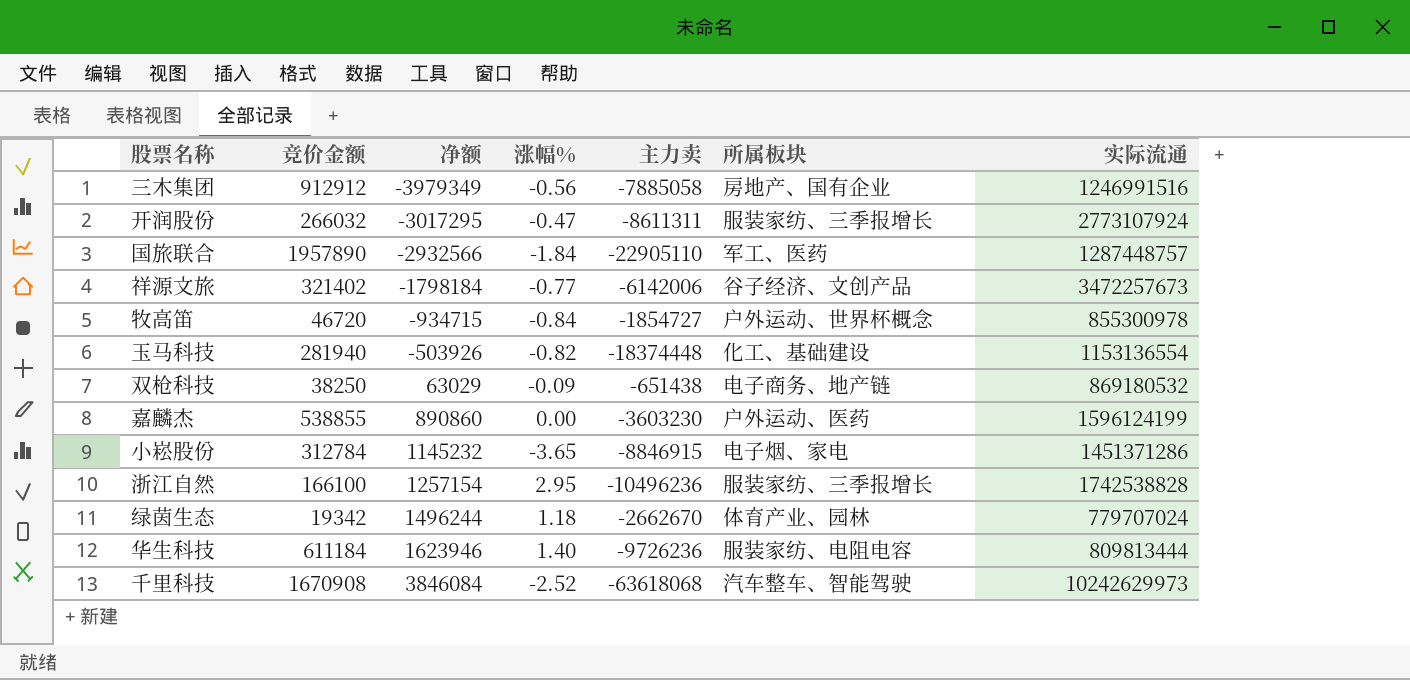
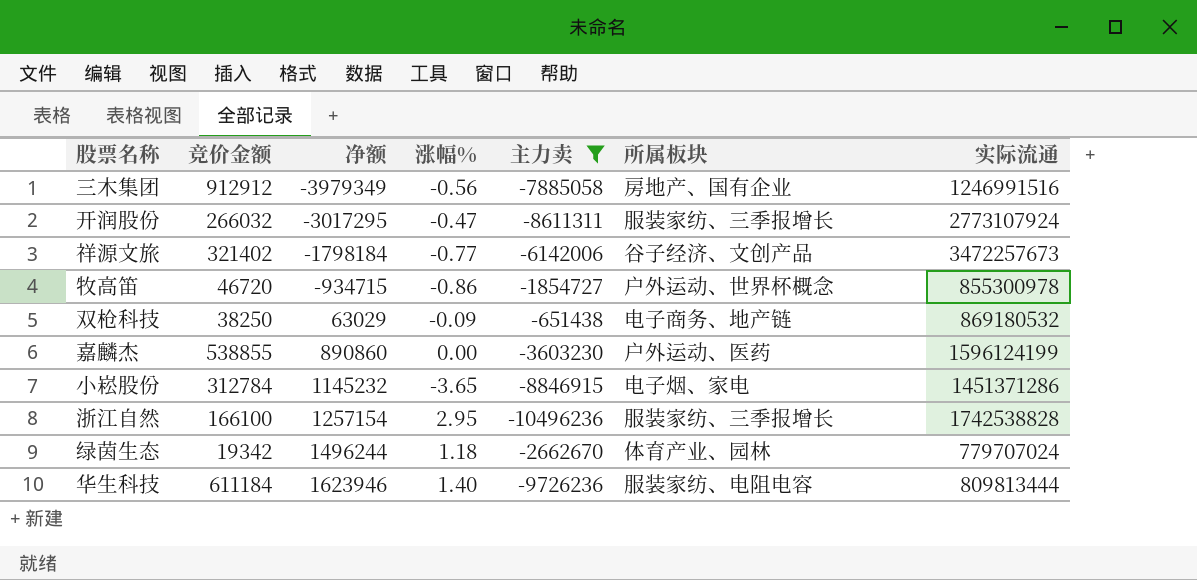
filter: none -> 主力卖 >= -10496236
牧高笛 | 涨幅%: -0.84 -> -0.86

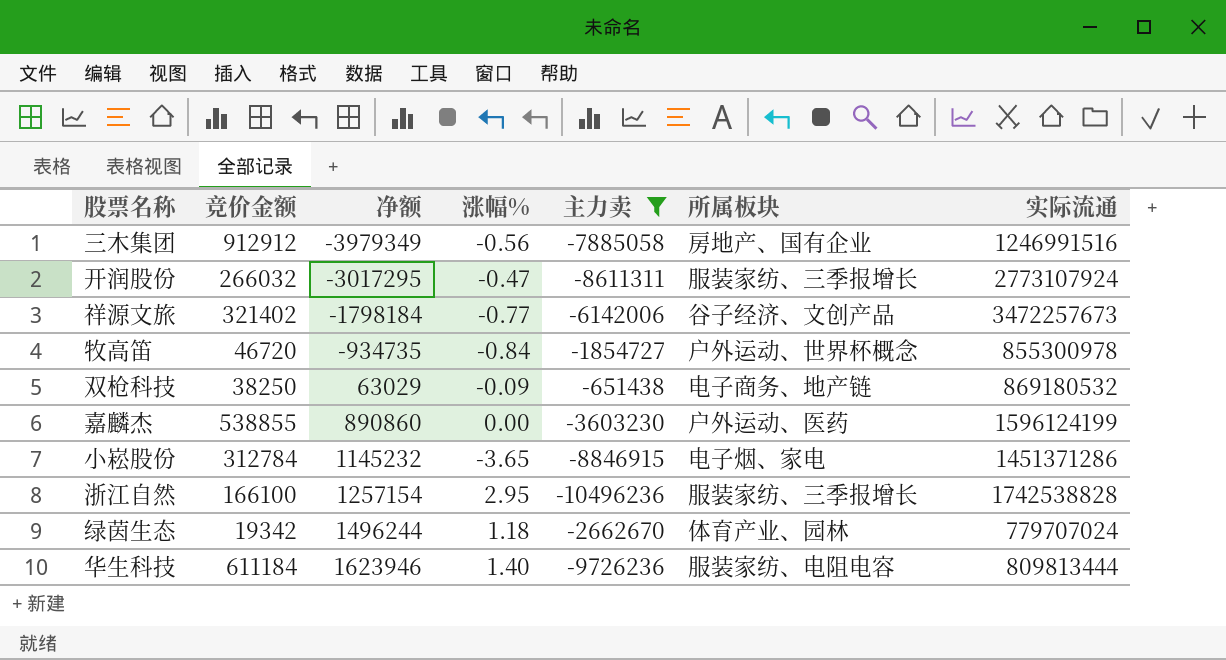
牧高笛 | 净额: -934715 -> -934735
牧高笛 | 涨幅%: -0.86 -> -0.84

